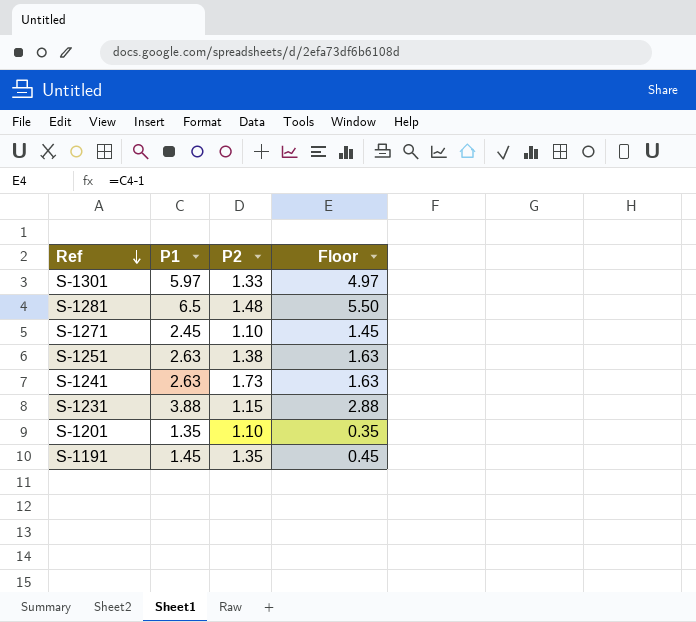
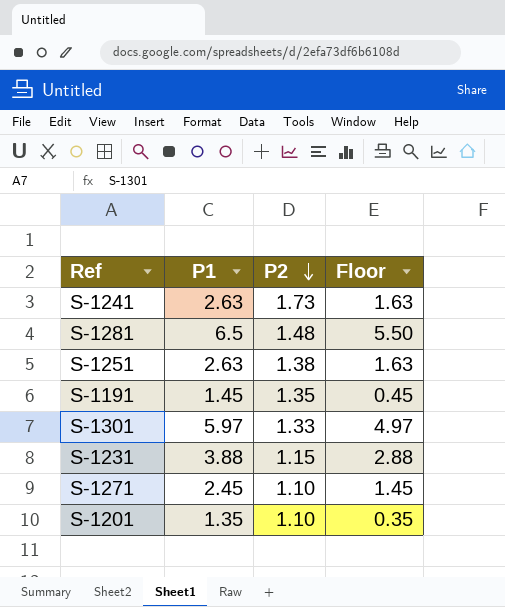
row order: Ref descending -> P2 descending

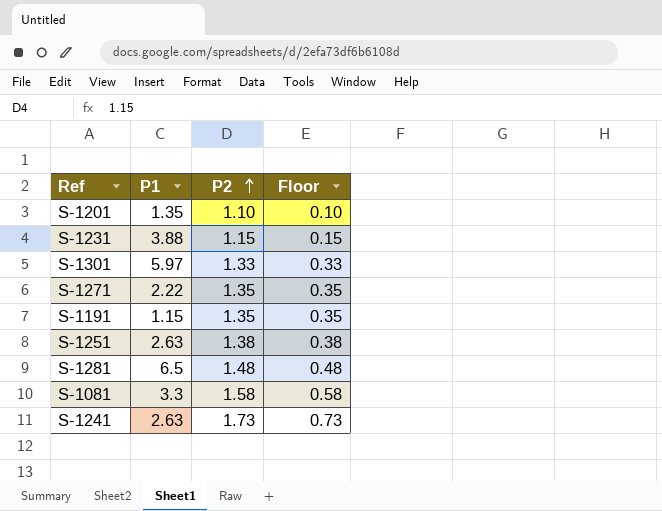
row order: P2 descending -> P2 ascending
column Floor | formula: [P1] - 1 -> [P2] - 1
S-1271 | P1: 2.45 -> 2.22
S-1271 | P2: 1.10 -> 1.35
S-1191 | P1: 1.45 -> 1.15
row S-1081: none -> 3.3 | 1.58 | 0.58

